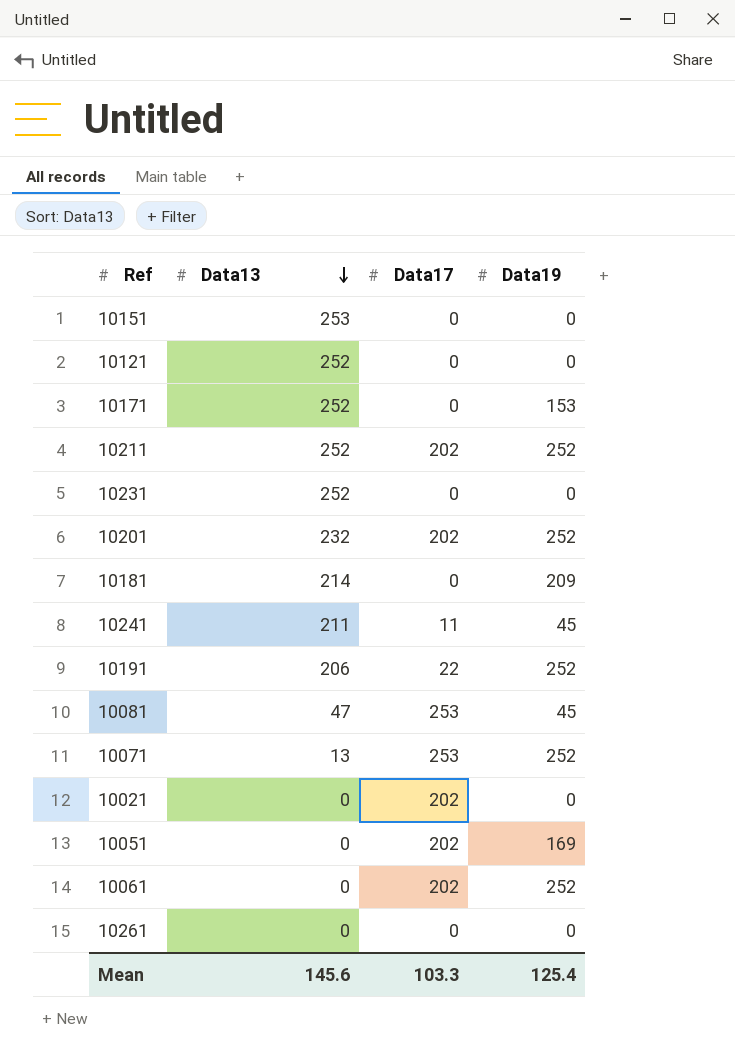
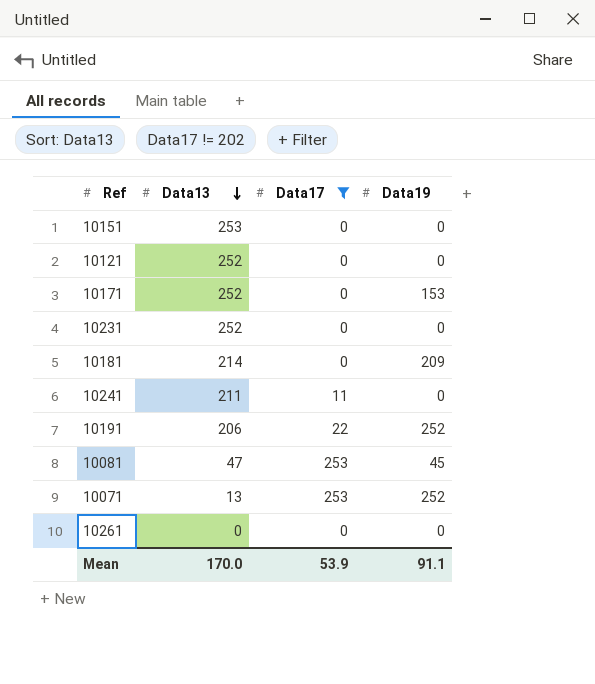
filter: none -> Data17 != 202
10241 | Data19: 45 -> 0
Mean | Data13: 145.6 -> 170.0
Mean | Data17: 103.3 -> 53.9
Mean | Data19: 125.4 -> 91.1

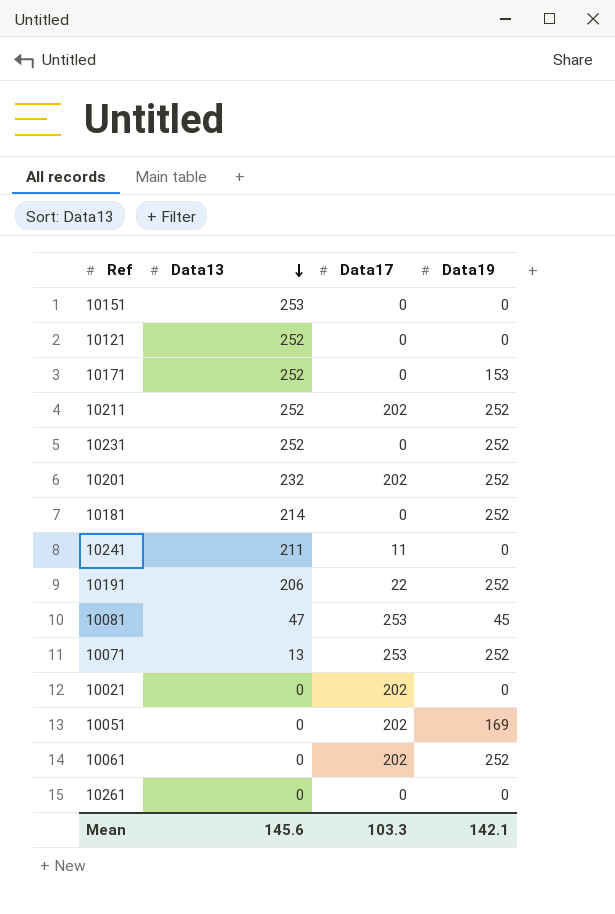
filter: Data17 != 202 -> none
10231 | Data19: 0 -> 252
10181 | Data19: 209 -> 252
Mean | Data13: 170.0 -> 145.6
Mean | Data17: 53.9 -> 103.3
Mean | Data19: 91.1 -> 142.1

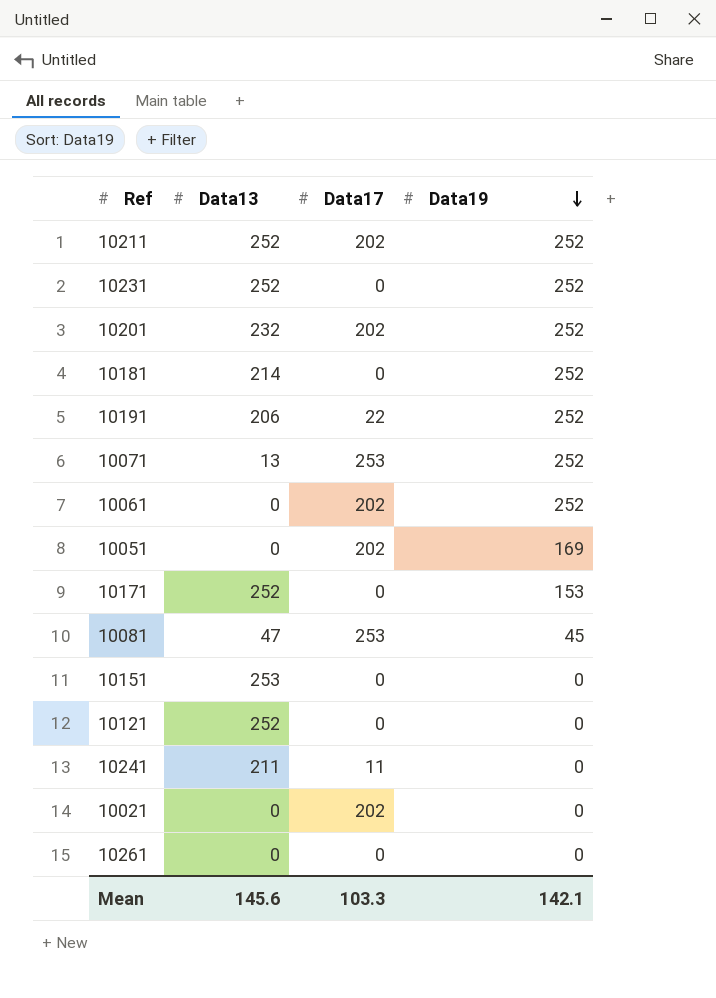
row order: Data13 descending -> Data19 descending

